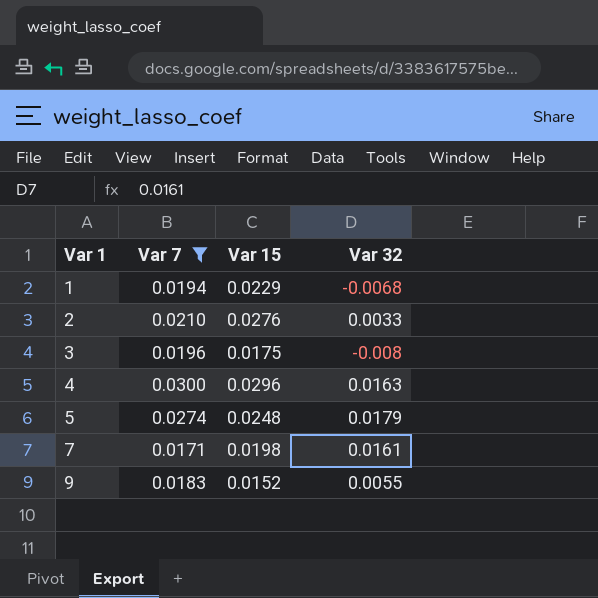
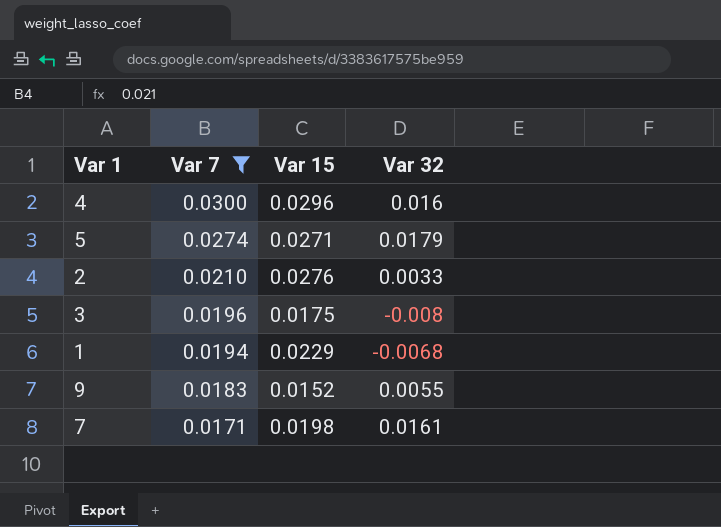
row order: Var 1 ascending -> Var 7 descending
4 | Var 32: 0.0163 -> 0.016
5 | Var 15: 0.0248 -> 0.0271

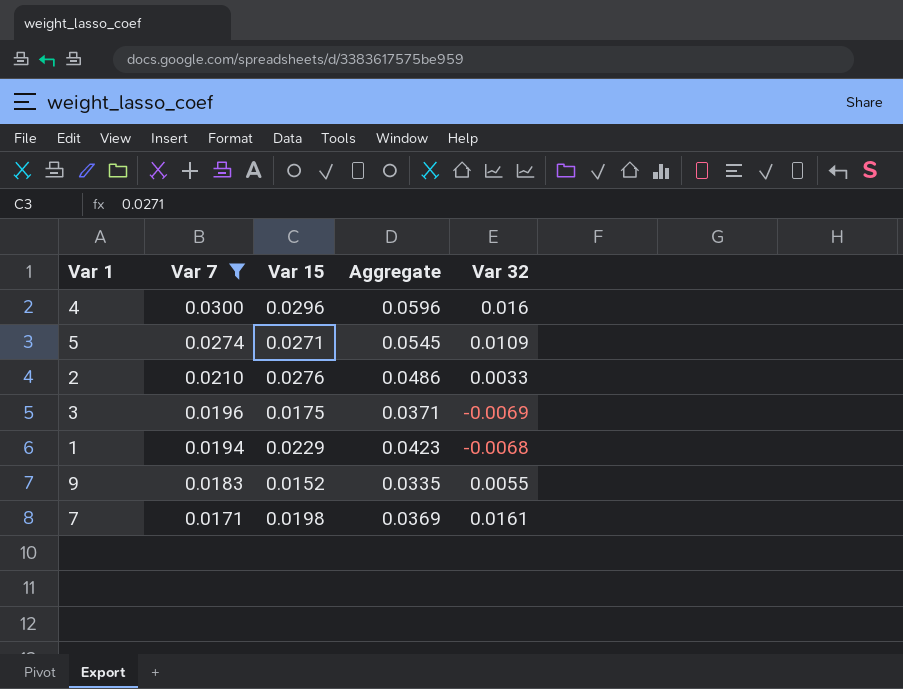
column Aggregate | formula: none -> [Var 7] + [Var 15]
5 | Var 32: 0.0179 -> 0.0109
3 | Var 32: -0.008 -> -0.0069

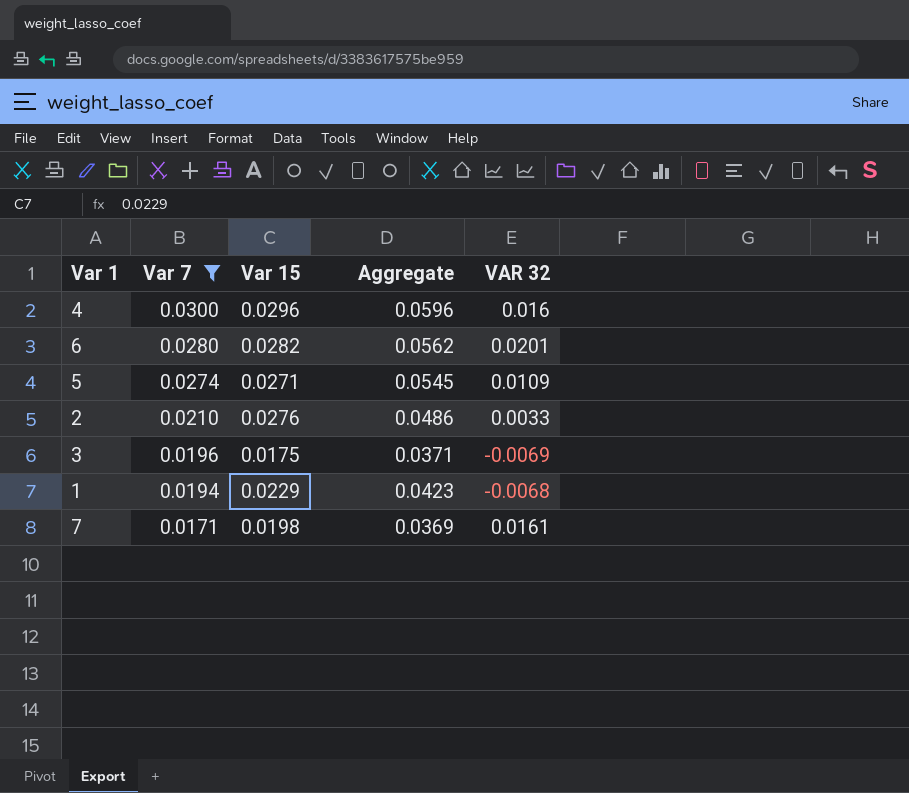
column name: Var 32 -> VAR 32
row 9: 0.0183 | 0.0152 | 0.0335 | 0.0055 -> none
row 6: none -> 0.0280 | 0.0282 | 0.0562 | 0.0201

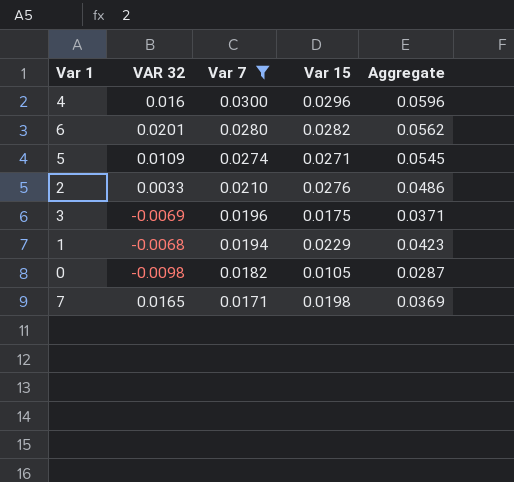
column VAR 32 | position: 5 -> 2
row 0: none -> -0.0098 | 0.0182 | 0.0105 | 0.0287
7 | VAR 32: 0.0161 -> 0.0165

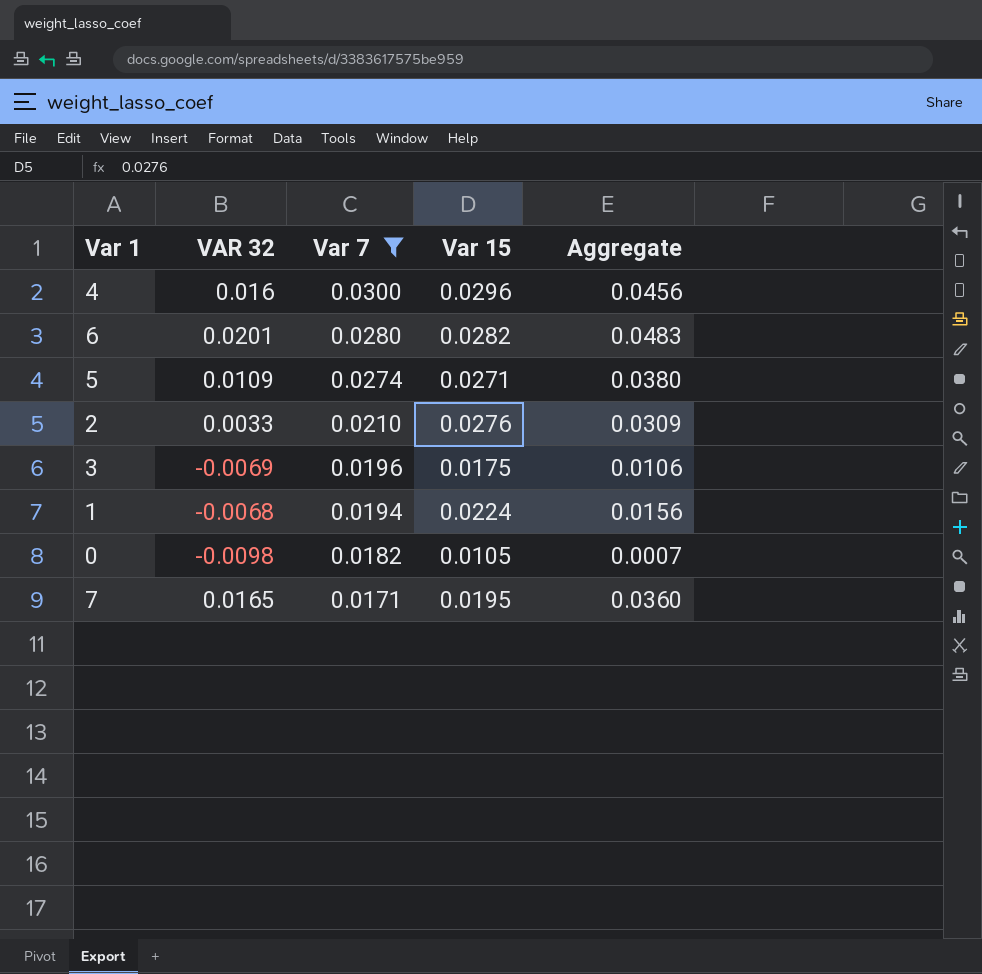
column Aggregate | formula: [Var 7] + [Var 15] -> [VAR 32] + [Var 15]
1 | Var 15: 0.0229 -> 0.0224
7 | Var 15: 0.0198 -> 0.0195

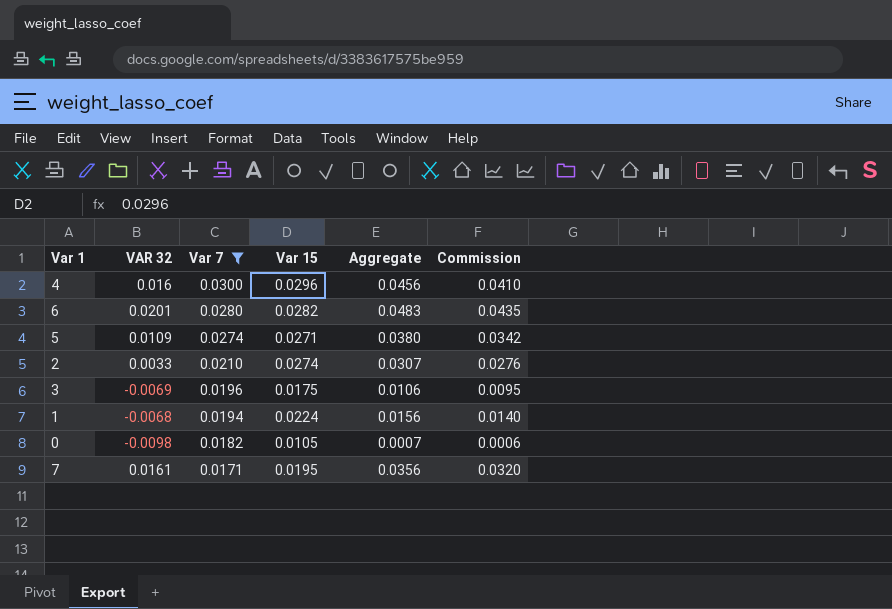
column Commission | formula: none -> [Aggregate] * 0.9
2 | Var 15: 0.0276 -> 0.0274
2 | Aggregate: 0.0309 -> 0.0307
7 | VAR 32: 0.0165 -> 0.0161
7 | Aggregate: 0.0360 -> 0.0356

